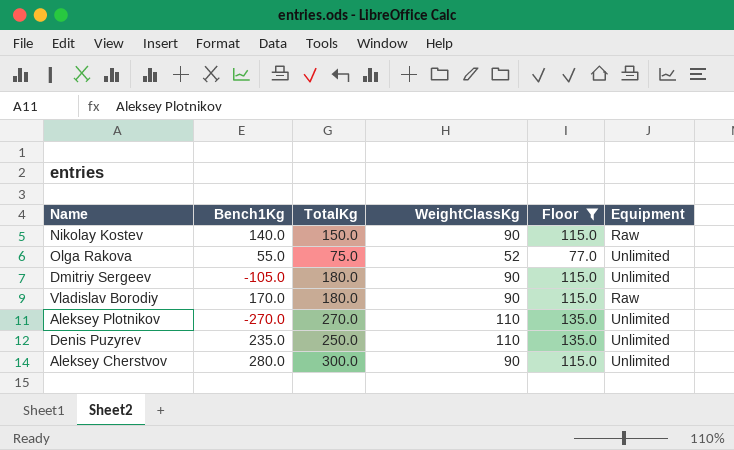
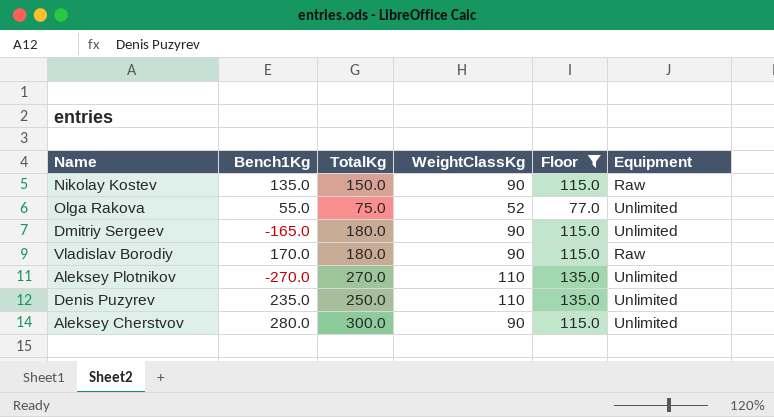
Nikolay Kostev | Bench1Kg: 140.0 -> 135.0
Dmitriy Sergeev | Bench1Kg: -105.0 -> -165.0

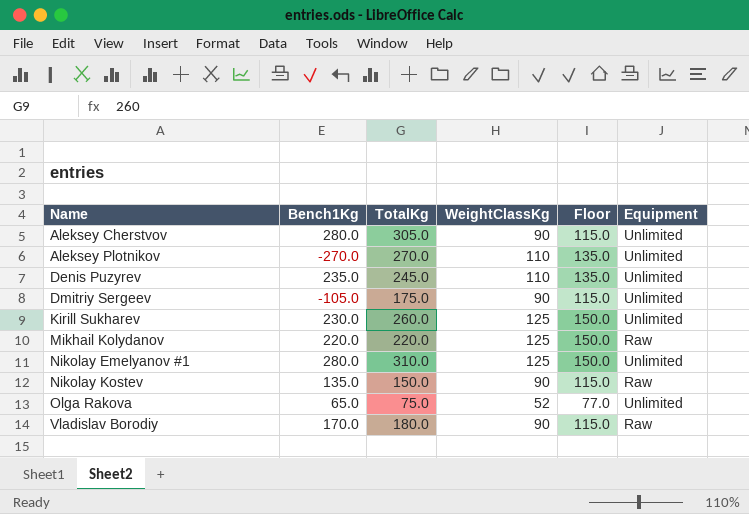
filter: Floor != 150.0 -> none
row order: none -> Name ascending
Aleksey Cherstvov | TotalKg: 300.0 -> 305.0
Denis Puzyrev | TotalKg: 250.0 -> 245.0
Dmitriy Sergeev | Bench1Kg: -165.0 -> -105.0
Dmitriy Sergeev | TotalKg: 180.0 -> 175.0
Olga Rakova | Bench1Kg: 55.0 -> 65.0

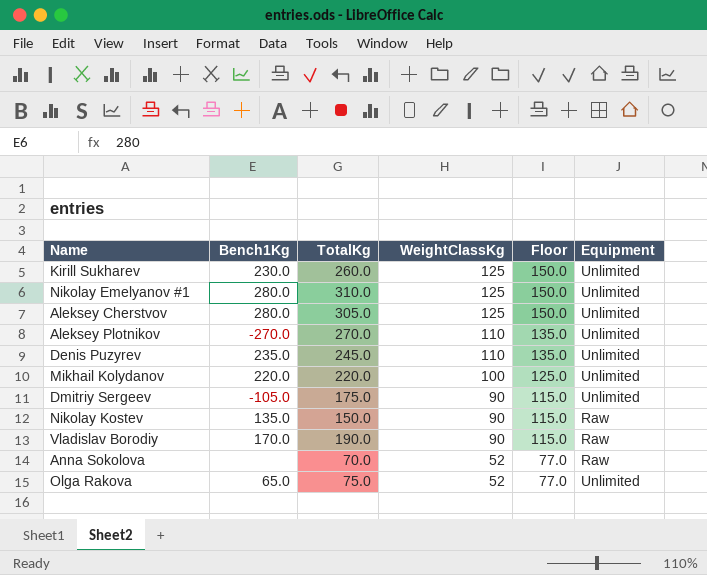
row order: Name ascending -> WeightClassKg descending
Aleksey Cherstvov | WeightClassKg: 90 -> 125
Aleksey Cherstvov | Floor: 115.0 -> 150.0
Mikhail Kolydanov | WeightClassKg: 125 -> 100
Mikhail Kolydanov | Floor: 150.0 -> 125.0
Mikhail Kolydanov | Equipment: Raw -> Unlimited
Vladislav Borodiy | TotalKg: 180.0 -> 190.0
row Anna Sokolova: none -> none | 70.0 | 52 | 77.0 | Raw

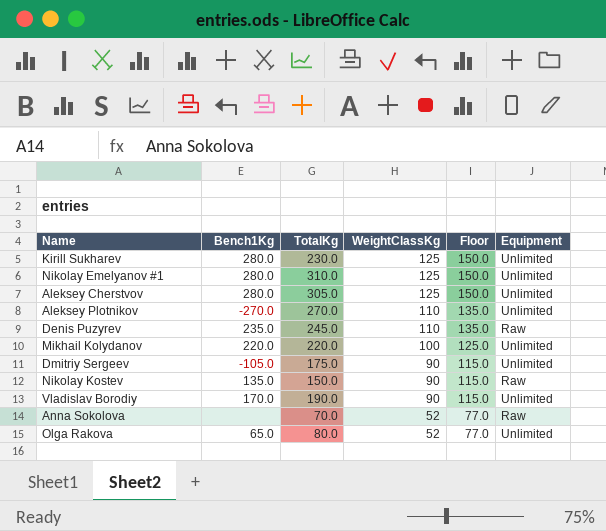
Kirill Sukharev | Bench1Kg: 230.0 -> 280.0
Kirill Sukharev | TotalKg: 260.0 -> 230.0
Denis Puzyrev | Equipment: Unlimited -> Raw
Vladislav Borodiy | Equipment: Raw -> Unlimited
Olga Rakova | TotalKg: 75.0 -> 80.0

